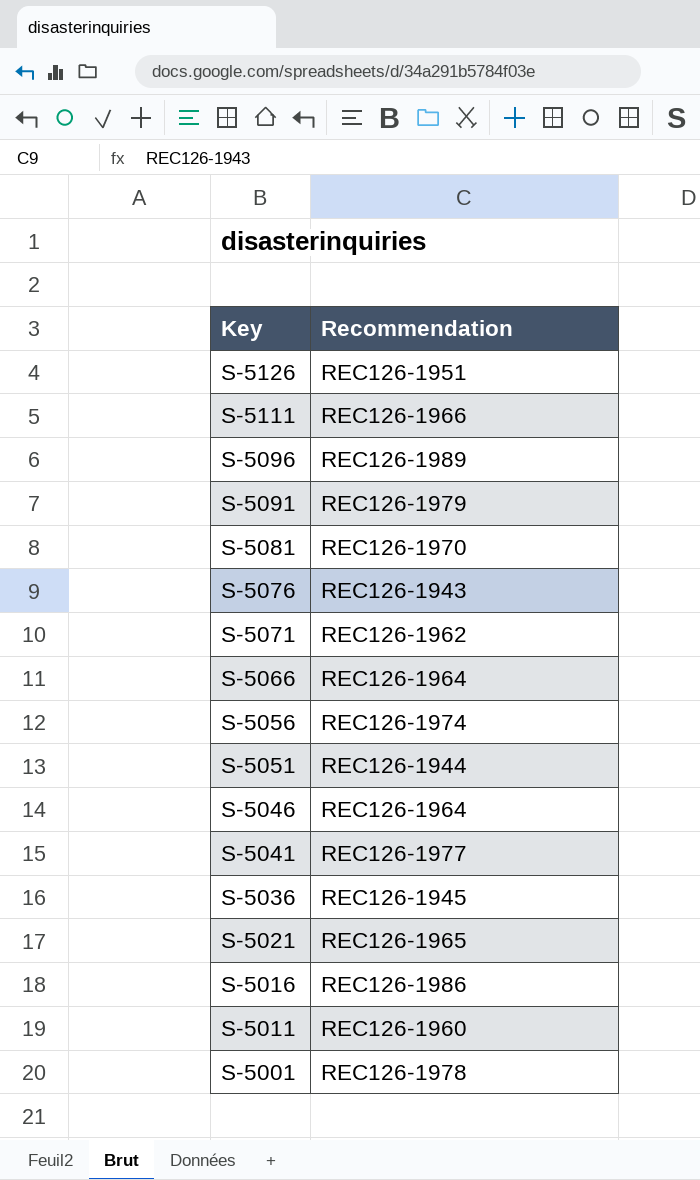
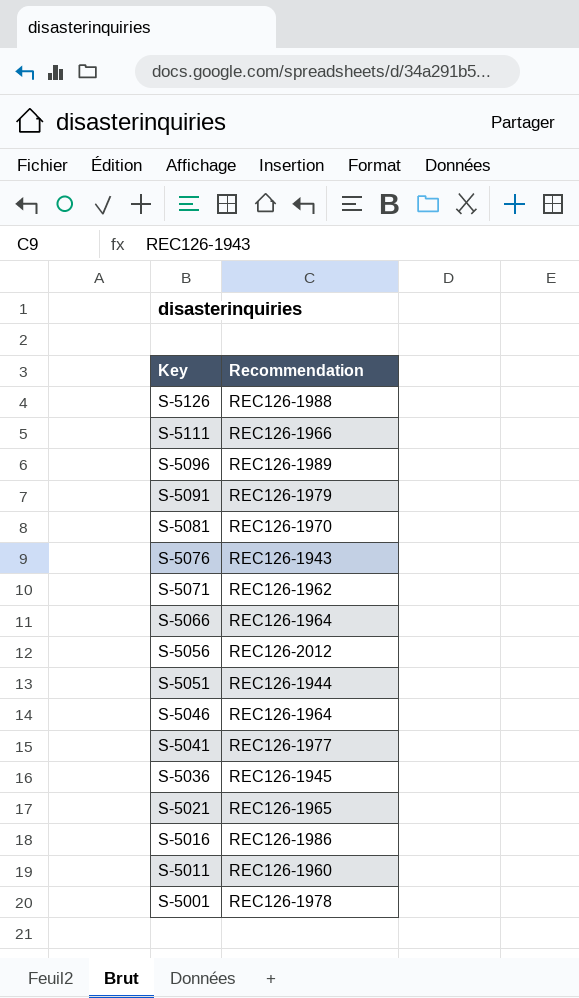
S-5126 | Recommendation: REC126-1951 -> REC126-1988
S-5056 | Recommendation: REC126-1974 -> REC126-2012

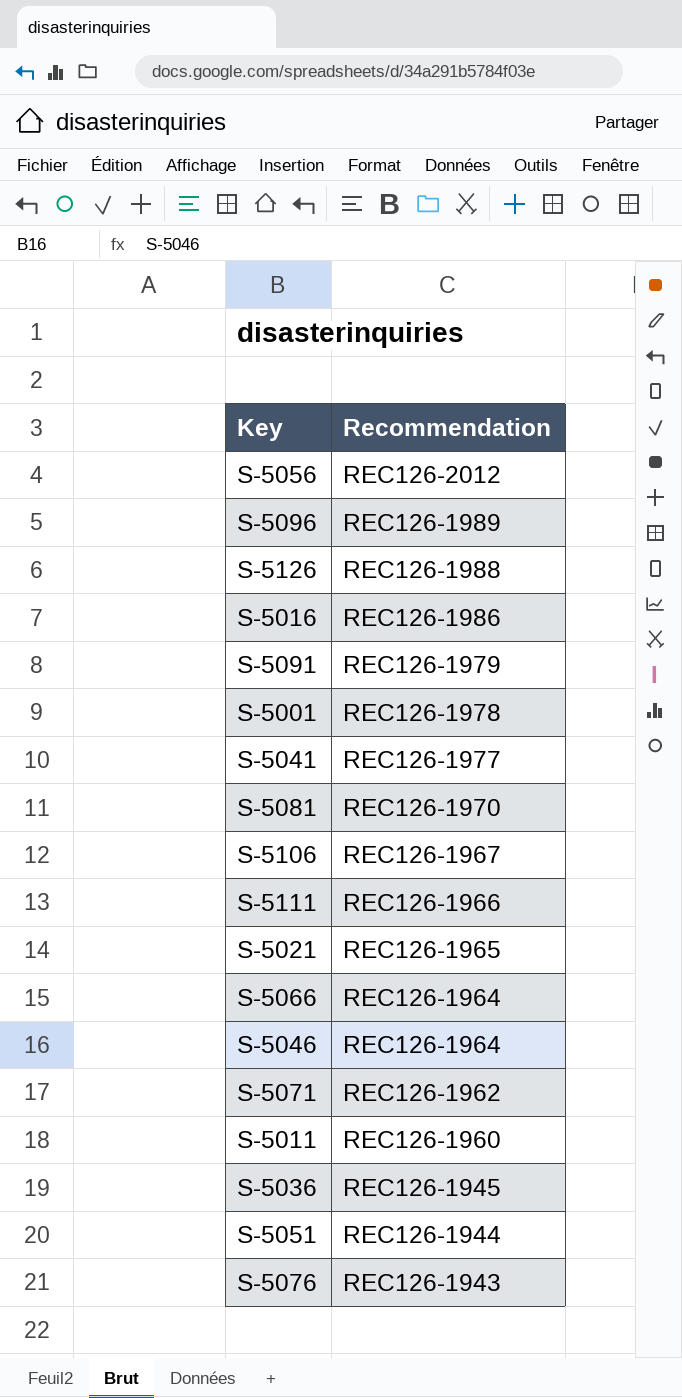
row order: Key descending -> Recommendation descending
row S-5106: none -> REC126-1967

